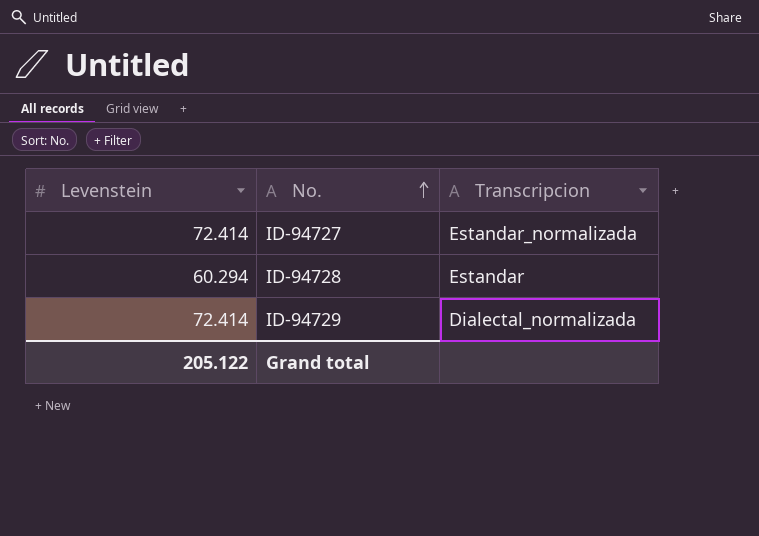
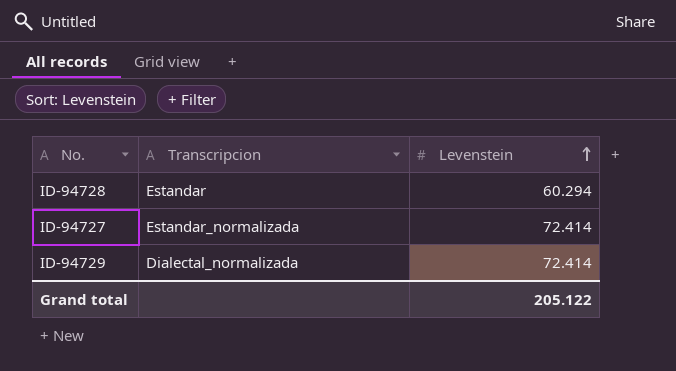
row order: No. ascending -> Levenstein ascending
column Levenstein | position: 1 -> 3

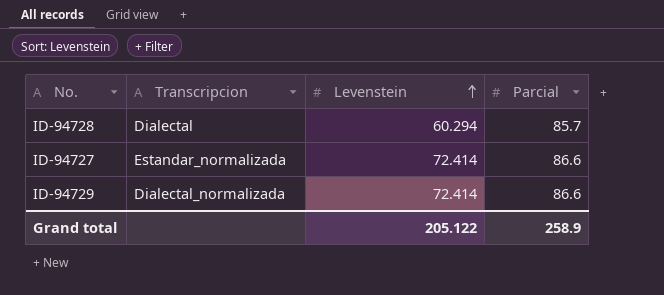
column Parcial | position: none -> 4
ID-94728 | Transcripcion: Estandar -> Dialectal

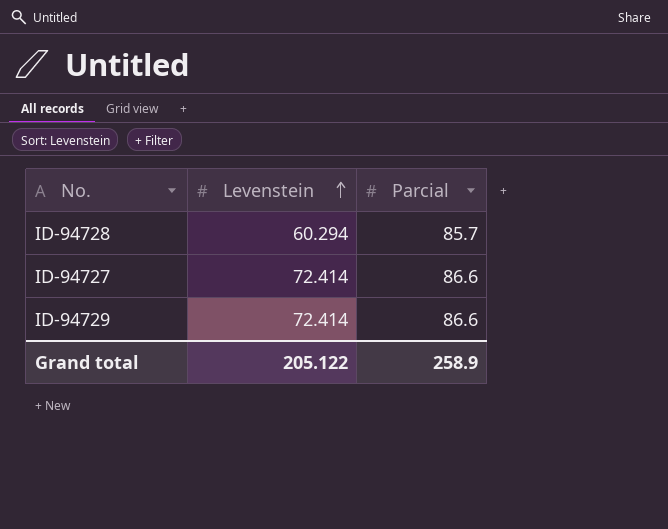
column Transcripcion | position: 2 -> none

